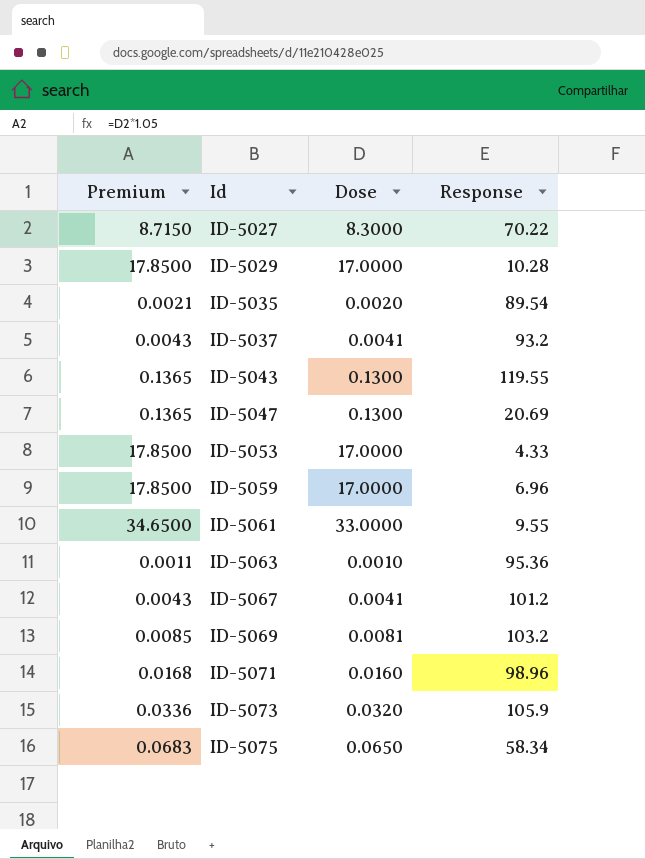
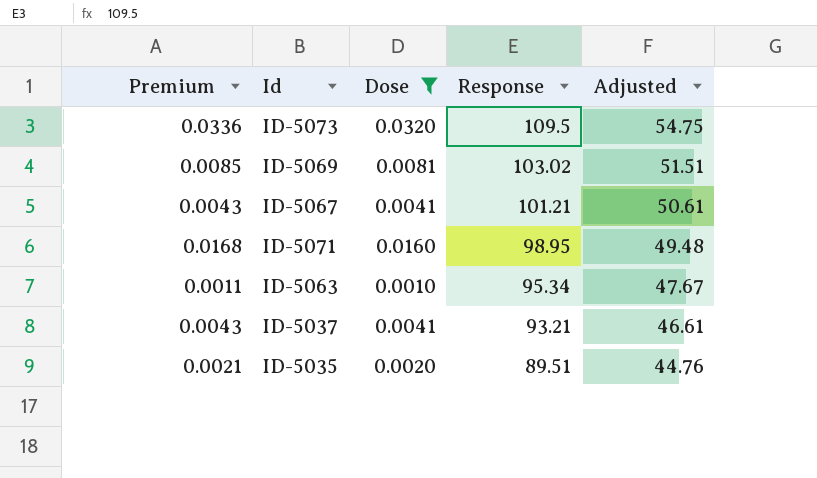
filter: none -> Dose <= 0.0320
row order: Id ascending -> Response descending
column Adjusted | formula: none -> [Response] * 0.5
ID-5073 | Response: 105.9 -> 109.5
ID-5069 | Response: 103.2 -> 103.02
ID-5067 | Response: 101.2 -> 101.21
ID-5071 | Response: 98.96 -> 98.95
ID-5063 | Response: 95.36 -> 95.34
ID-5037 | Response: 93.2 -> 93.21
ID-5035 | Response: 89.54 -> 89.51

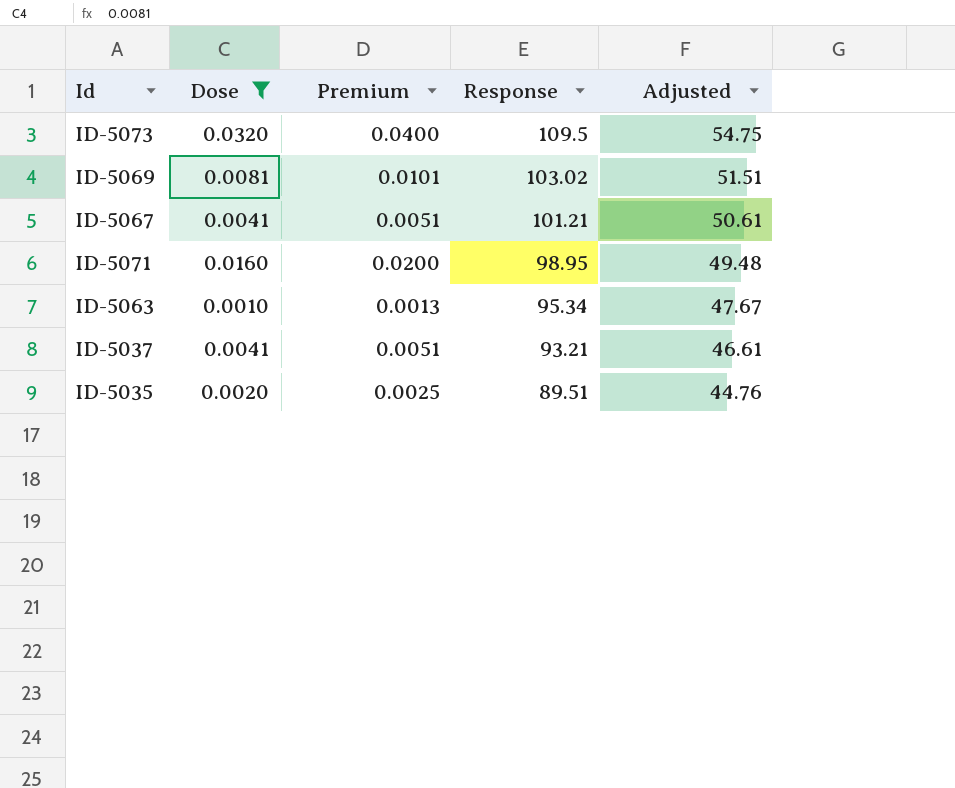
column Premium | formula: [Dose] * 1.05 -> [Dose] * 1.25
column Premium | position: 1 -> 3

